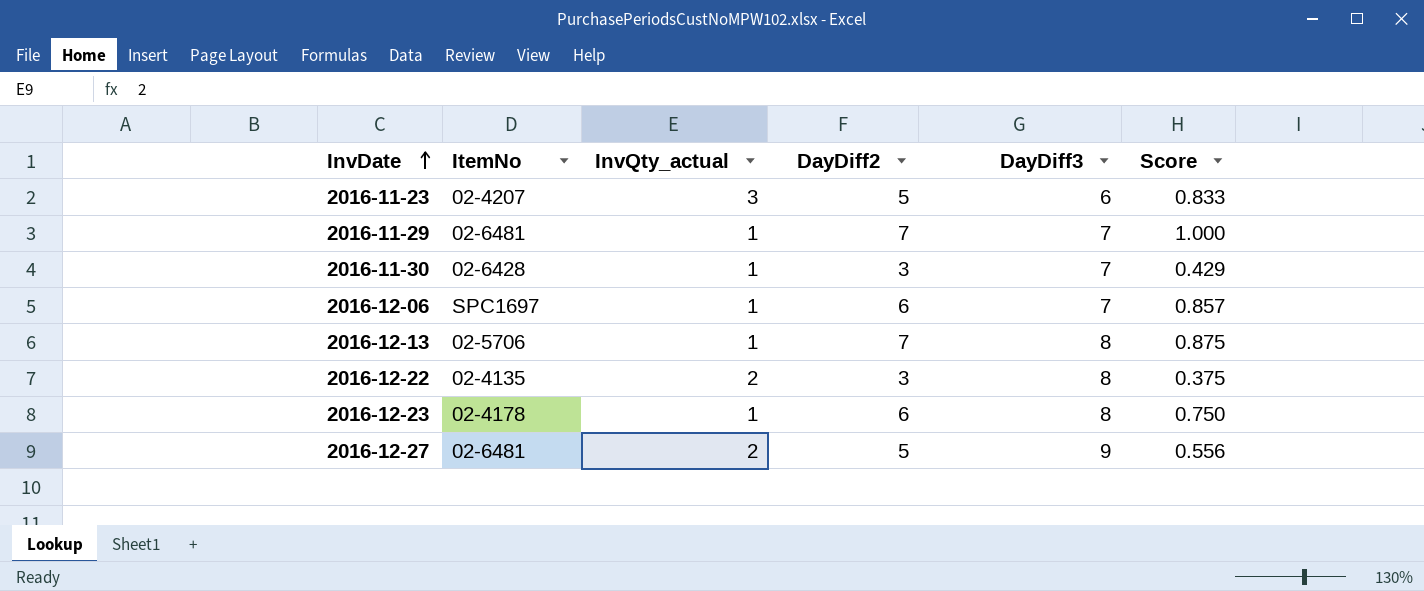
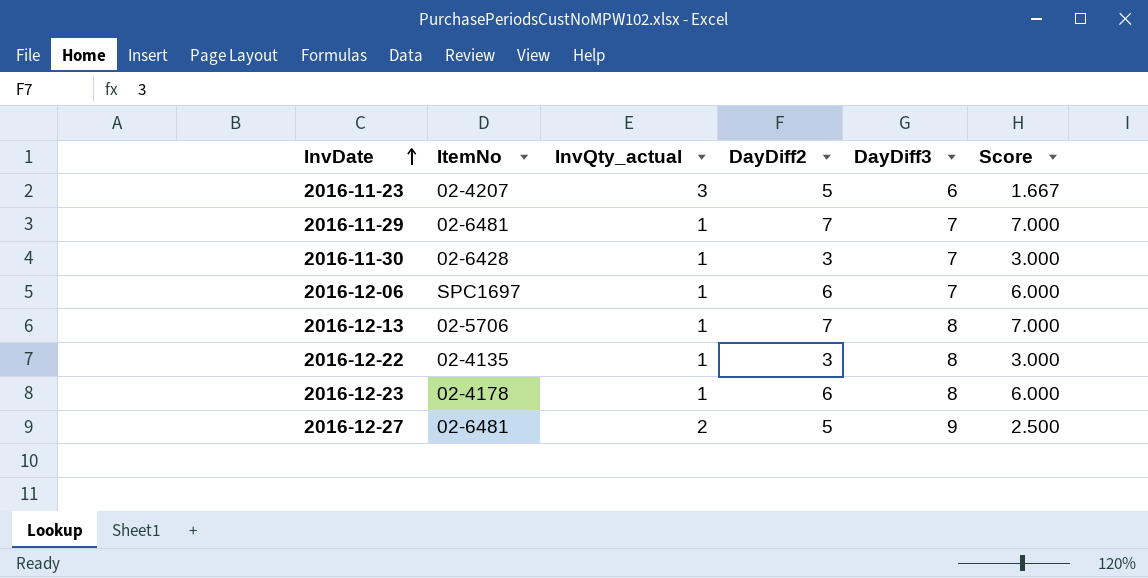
column Score | formula: [DayDiff2] / [DayDiff3] -> [DayDiff2] / [InvQty_actual]
2016-12-22 | InvQty_actual: 2 -> 1

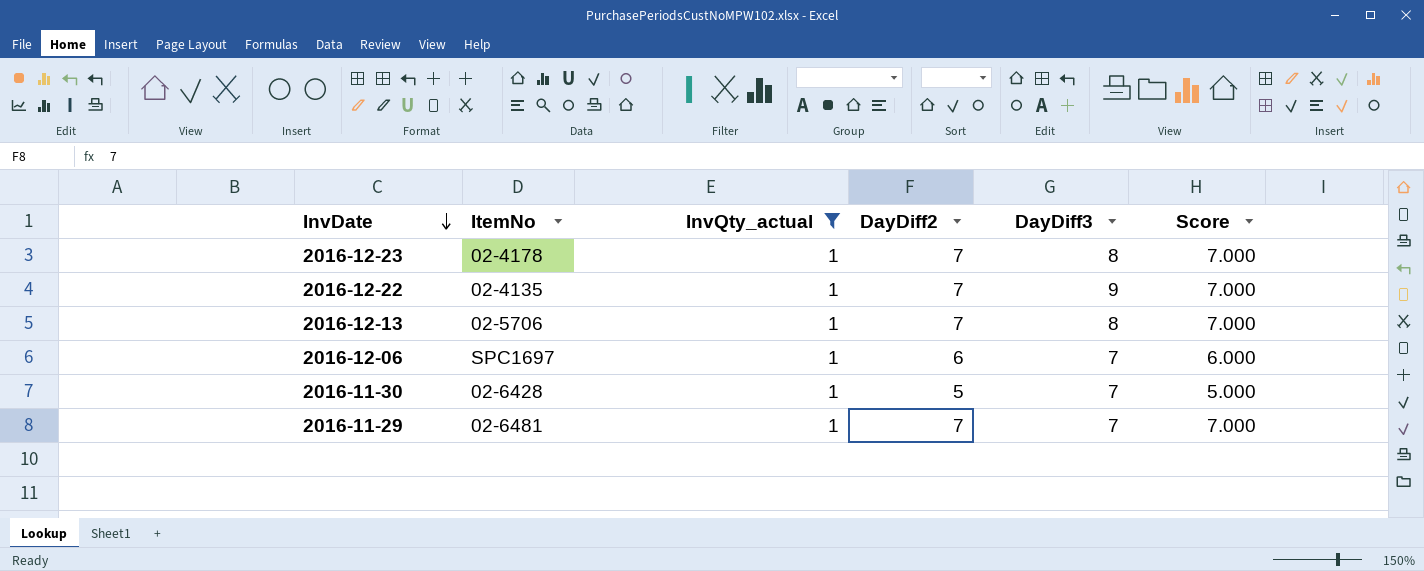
filter: none -> InvQty_actual = 1
row order: InvDate ascending -> InvDate descending
2016-12-23 | DayDiff2: 6 -> 7
2016-12-23 | Score: 6.000 -> 7.000
2016-12-22 | DayDiff2: 3 -> 7
2016-12-22 | DayDiff3: 8 -> 9
2016-12-22 | Score: 3.000 -> 7.000
2016-11-30 | DayDiff2: 3 -> 5
2016-11-30 | Score: 3.000 -> 5.000

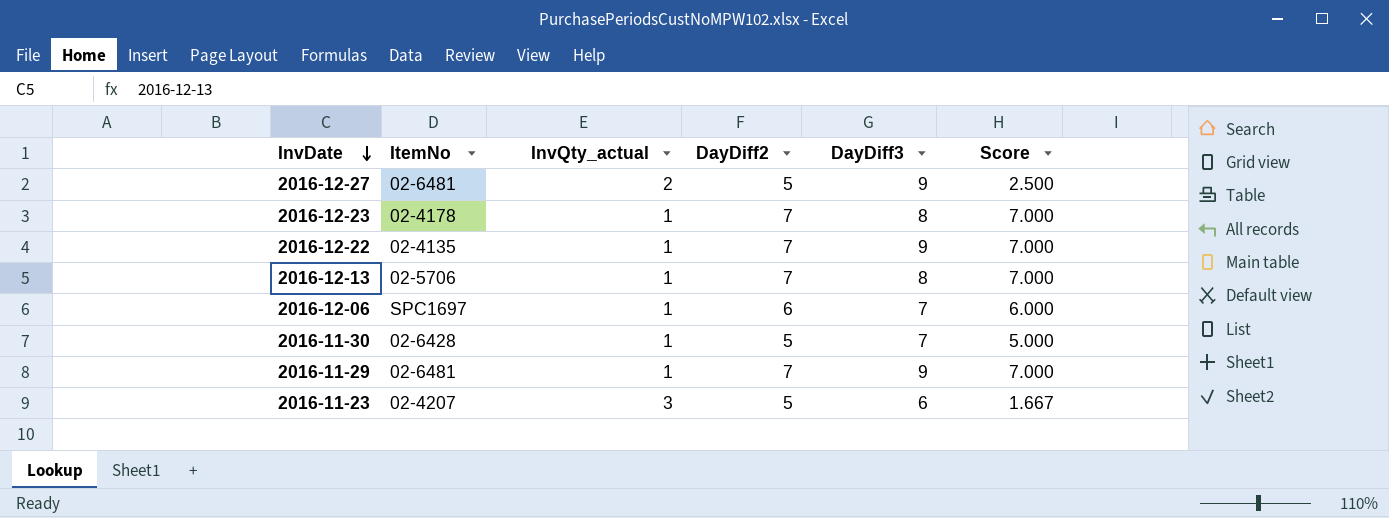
filter: InvQty_actual = 1 -> none
2016-11-29 | DayDiff3: 7 -> 9

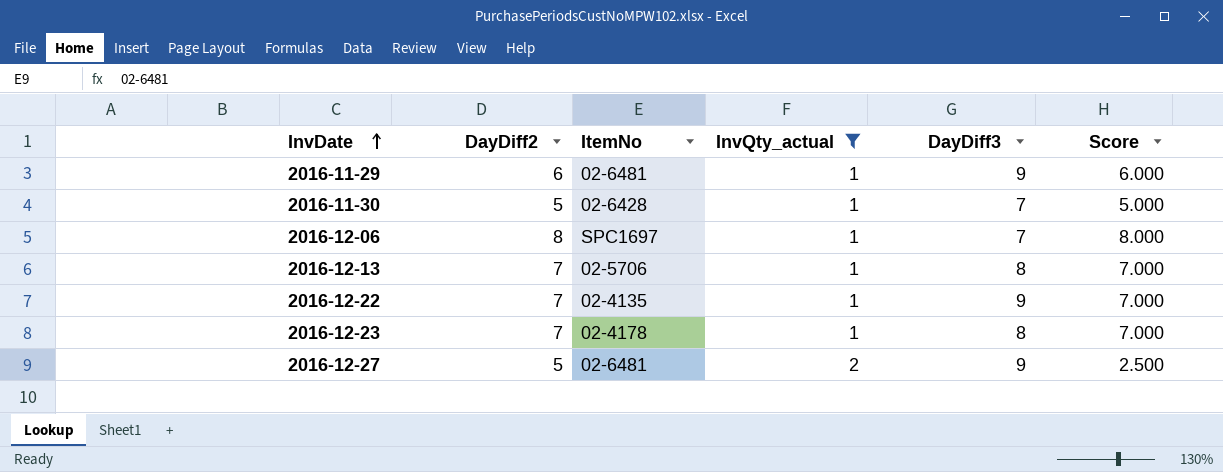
filter: none -> InvQty_actual != 3
row order: InvDate descending -> InvDate ascending
column DayDiff2 | position: 4 -> 2
2016-11-29 | DayDiff2: 7 -> 6
2016-11-29 | Score: 7.000 -> 6.000
2016-12-06 | DayDiff2: 6 -> 8
2016-12-06 | Score: 6.000 -> 8.000

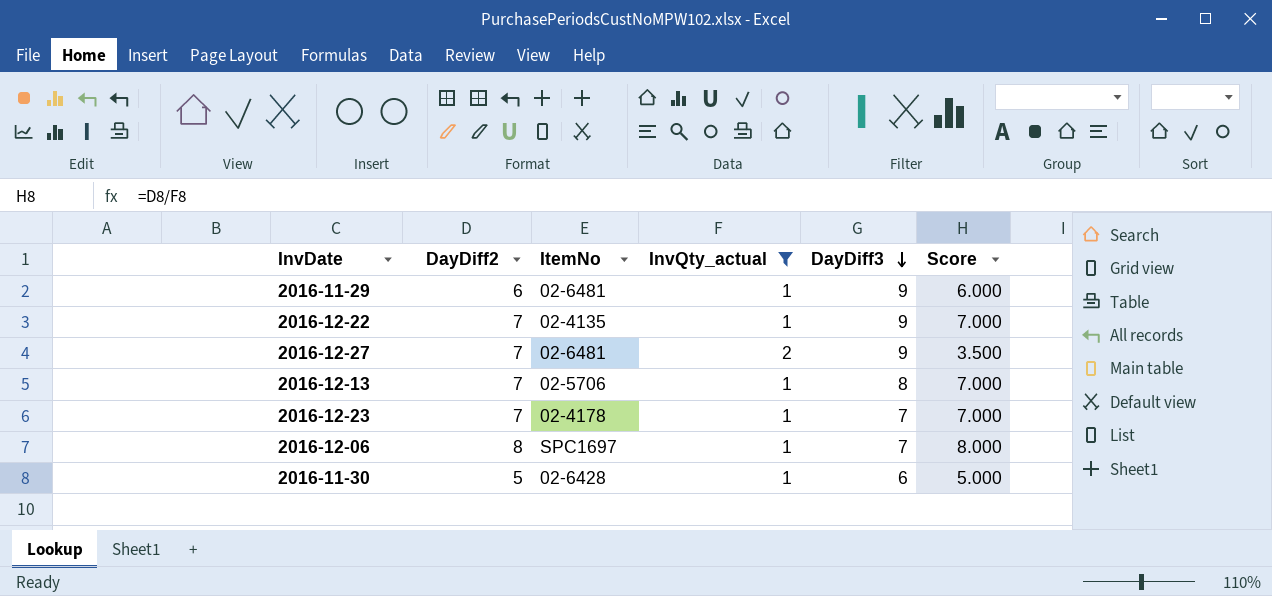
row order: InvDate ascending -> DayDiff3 descending
2016-12-27 | DayDiff2: 5 -> 7
2016-12-27 | Score: 2.500 -> 3.500
2016-12-23 | DayDiff3: 8 -> 7
2016-11-30 | DayDiff3: 7 -> 6

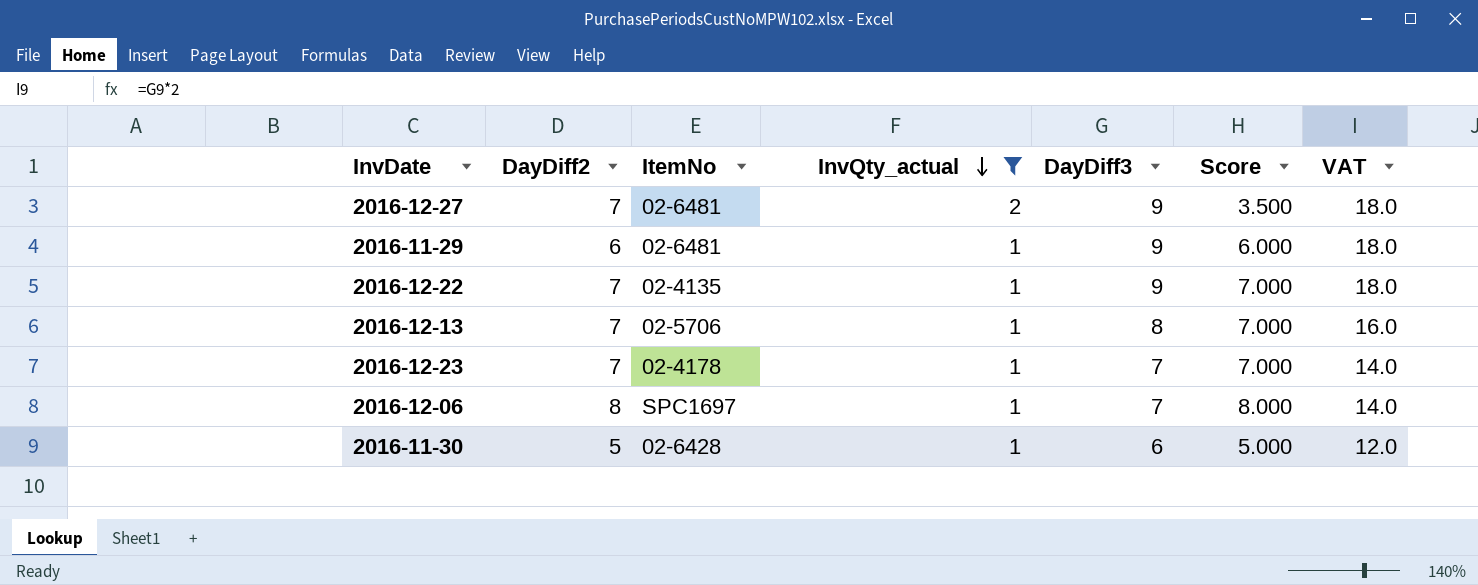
row order: DayDiff3 descending -> InvQty_actual descending
column VAT | formula: none -> [DayDiff3] * 2

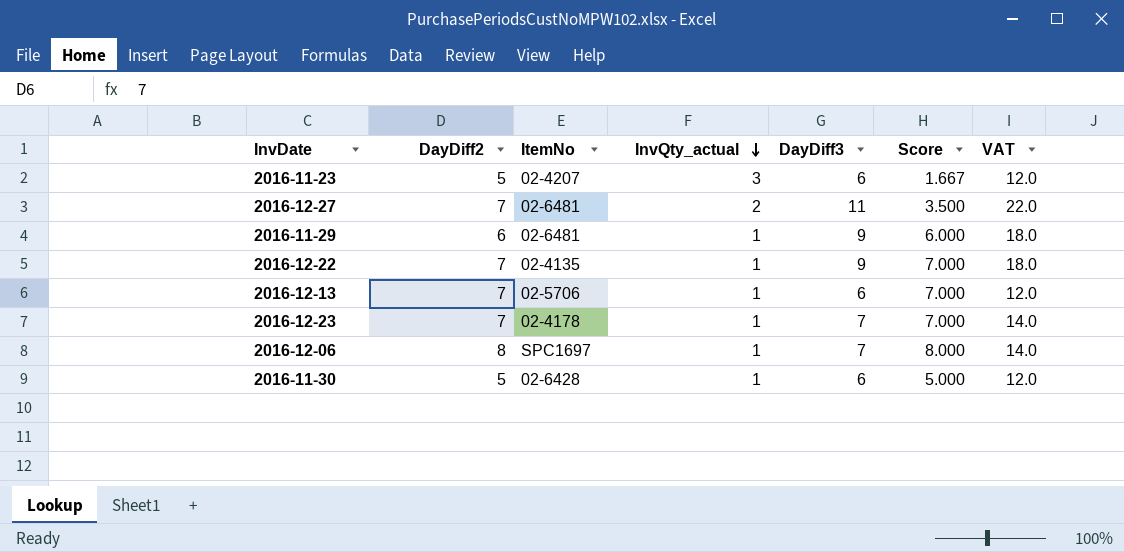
filter: InvQty_actual != 3 -> none
2016-12-27 | DayDiff3: 9 -> 11
2016-12-27 | VAT: 18.0 -> 22.0
2016-12-13 | DayDiff3: 8 -> 6
2016-12-13 | VAT: 16.0 -> 12.0

